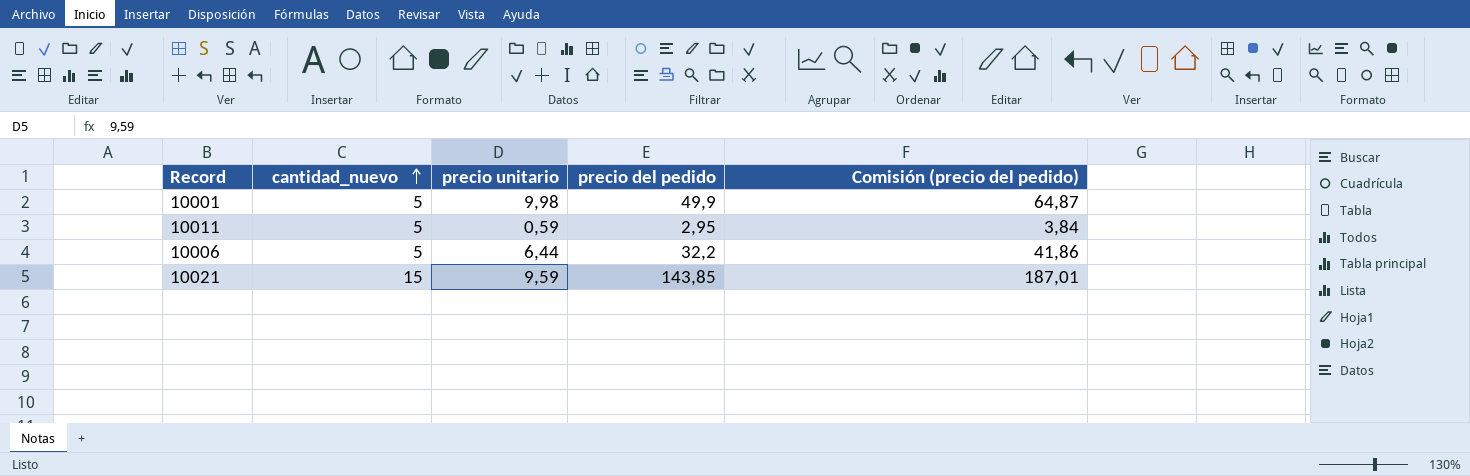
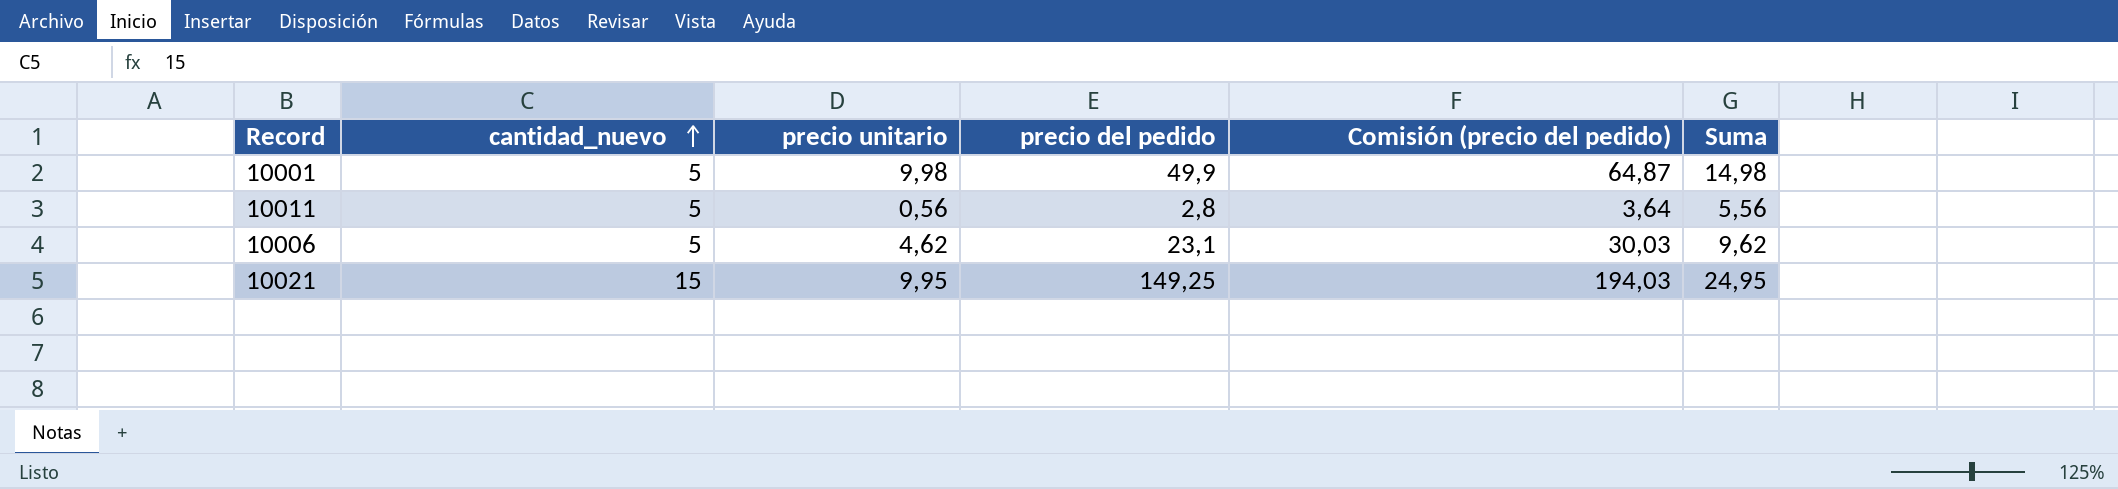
column Suma | formula: none -> [cantidad_nuevo] + [precio unitario]
10011 | precio unitario: 0,59 -> 0,56
10011 | precio del pedido: 2,95 -> 2,8
10011 | Comisión (precio del pedido): 3,84 -> 3,64
10006 | precio unitario: 6,44 -> 4,62
10006 | precio del pedido: 32,2 -> 23,1
10006 | Comisión (precio del pedido): 41,86 -> 30,03
10021 | precio unitario: 9,59 -> 9,95
10021 | precio del pedido: 143,85 -> 149,25
10021 | Comisión (precio del pedido): 187,01 -> 194,03

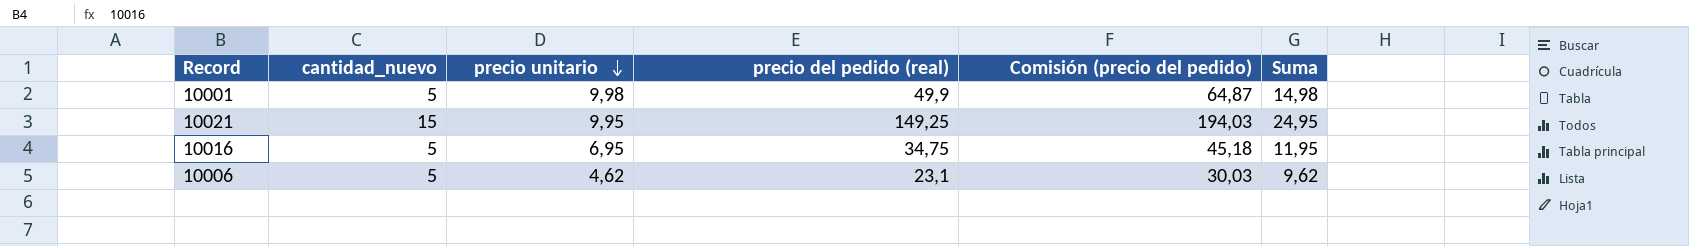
row order: cantidad_nuevo ascending -> precio unitario descending
column name: precio del pedido -> precio del pedido (real)
row 10011: 5 | 0,56 | 2,8 | 3,64 | 5,56 -> none
row 10016: none -> 5 | 6,95 | 34,75 | 45,18 | 11,95

